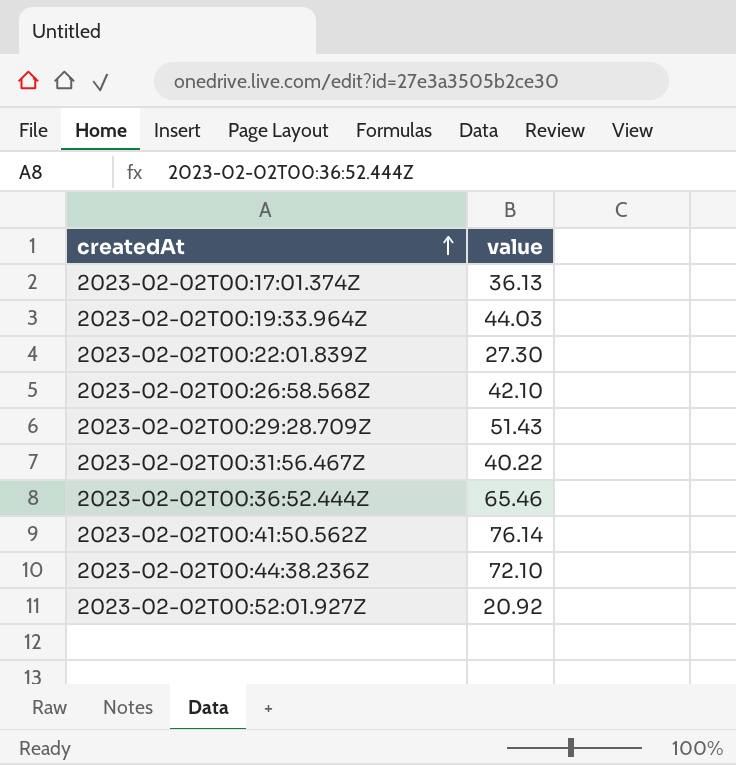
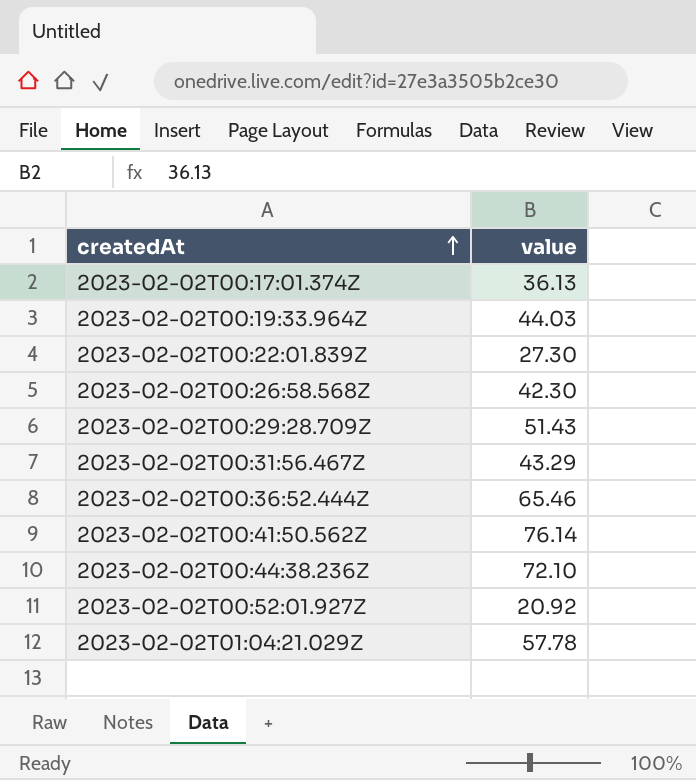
2023-02-02T00:26:58.568Z | value: 42.10 -> 42.30
2023-02-02T00:31:56.467Z | value: 40.22 -> 43.29
row 2023-02-02T01:04:21.029Z: none -> 57.78

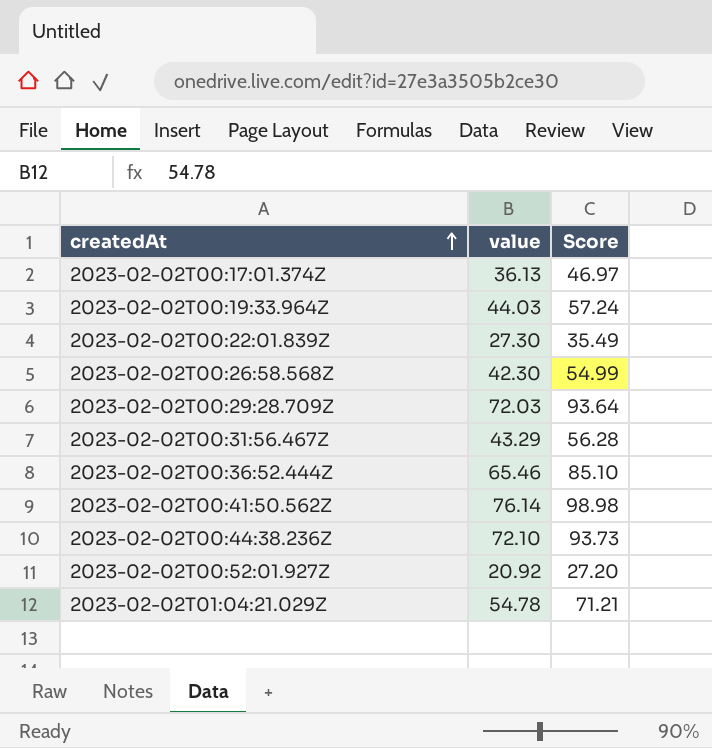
column Score | formula: none -> [value] * 1.3
2023-02-02T00:29:28.709Z | value: 51.43 -> 72.03
2023-02-02T01:04:21.029Z | value: 57.78 -> 54.78

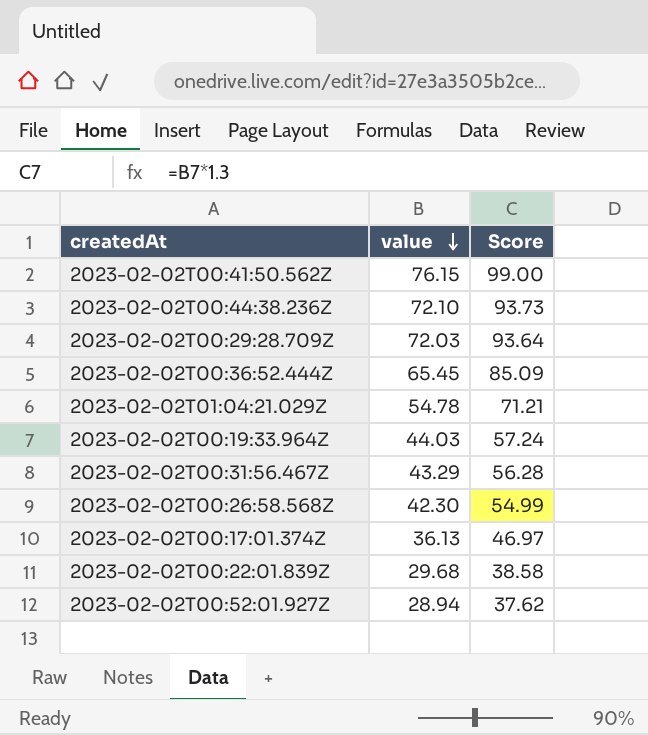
row order: createdAt ascending -> value descending
2023-02-02T00:41:50.562Z | value: 76.14 -> 76.15
2023-02-02T00:41:50.562Z | Score: 98.98 -> 99.00
2023-02-02T00:36:52.444Z | value: 65.46 -> 65.45
2023-02-02T00:36:52.444Z | Score: 85.10 -> 85.09
2023-02-02T00:22:01.839Z | value: 27.30 -> 29.68
2023-02-02T00:22:01.839Z | Score: 35.49 -> 38.58
2023-02-02T00:52:01.927Z | value: 20.92 -> 28.94
2023-02-02T00:52:01.927Z | Score: 27.20 -> 37.62

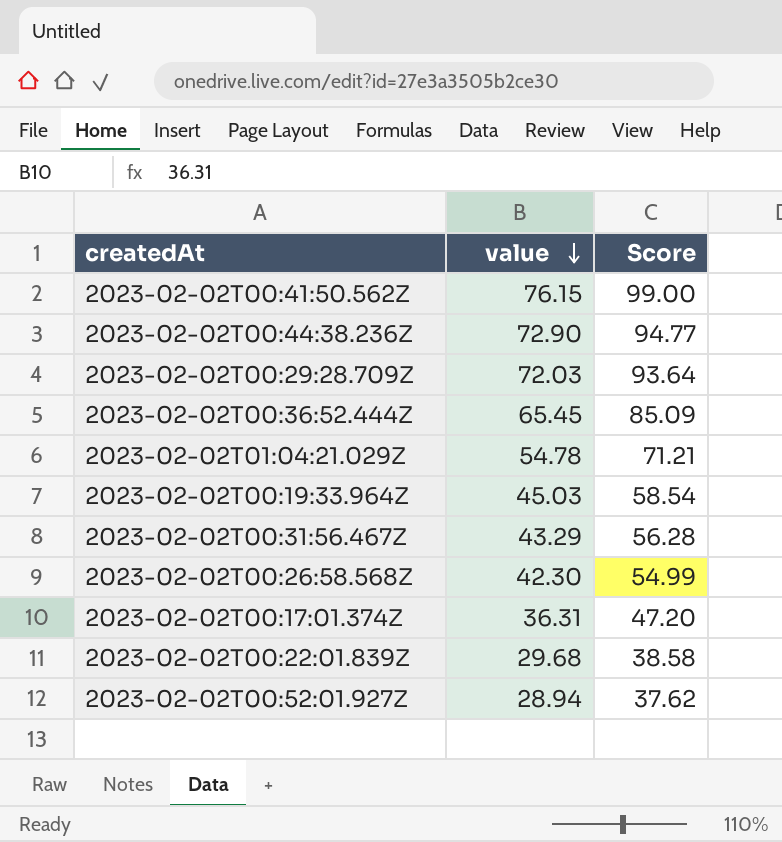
2023-02-02T00:44:38.236Z | value: 72.10 -> 72.90
2023-02-02T00:44:38.236Z | Score: 93.73 -> 94.77
2023-02-02T00:19:33.964Z | value: 44.03 -> 45.03
2023-02-02T00:19:33.964Z | Score: 57.24 -> 58.54
2023-02-02T00:17:01.374Z | value: 36.13 -> 36.31
2023-02-02T00:17:01.374Z | Score: 46.97 -> 47.20

